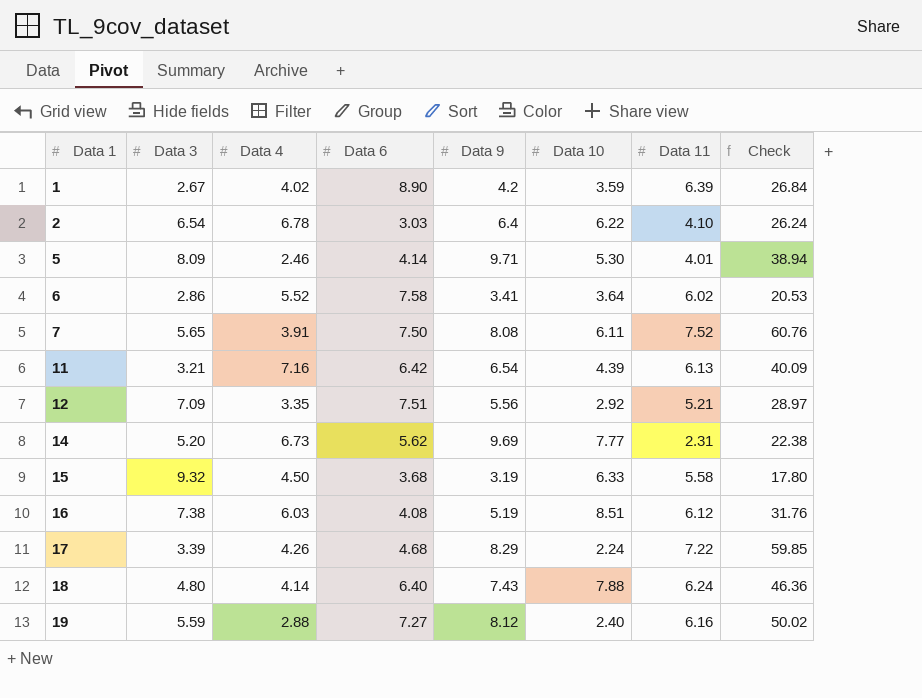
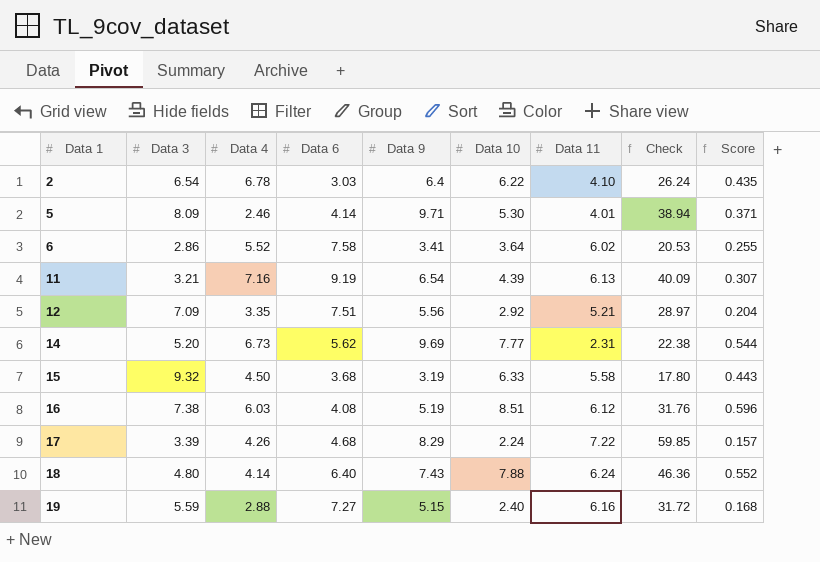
column Score | formula: none -> [Data 10] * 0.07
row 1: 2.67 | 4.02 | 8.90 | 4.2 | 3.59 | 6.39 | 26.84 -> none
row 7: 5.65 | 3.91 | 7.50 | 8.08 | 6.11 | 7.52 | 60.76 -> none
11 | Data 6: 6.42 -> 9.19
19 | Data 9: 8.12 -> 5.15
19 | Check: 50.02 -> 31.72

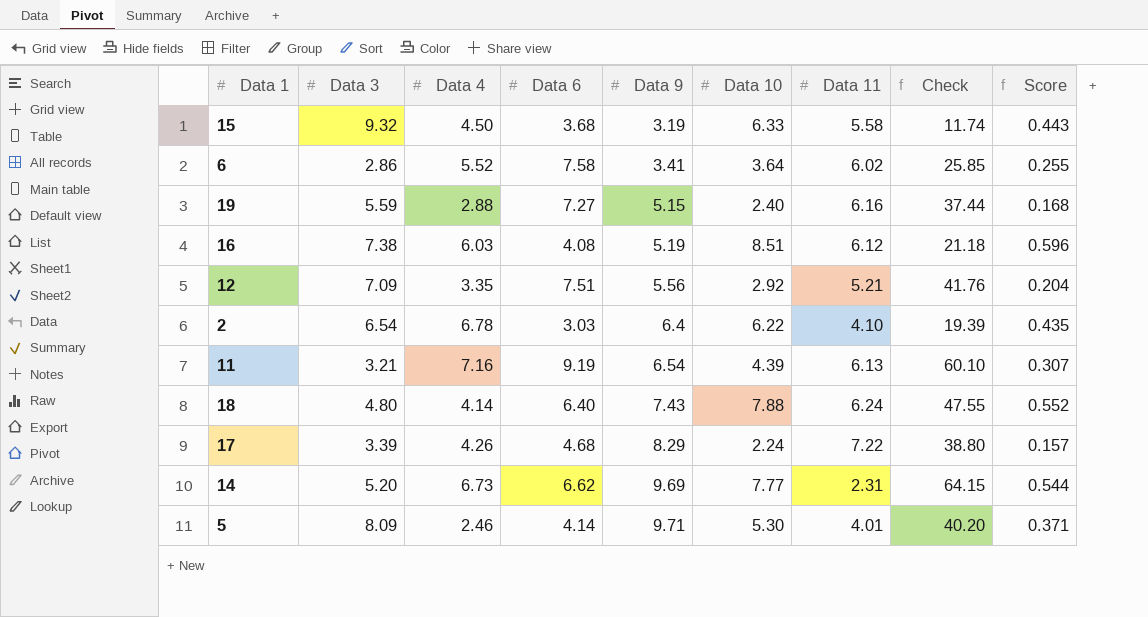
row order: Data 1 ascending -> Data 9 ascending
column Check | formula: [Data 9] * [Data 11] -> [Data 6] * [Data 9]
14 | Data 6: 5.62 -> 6.62

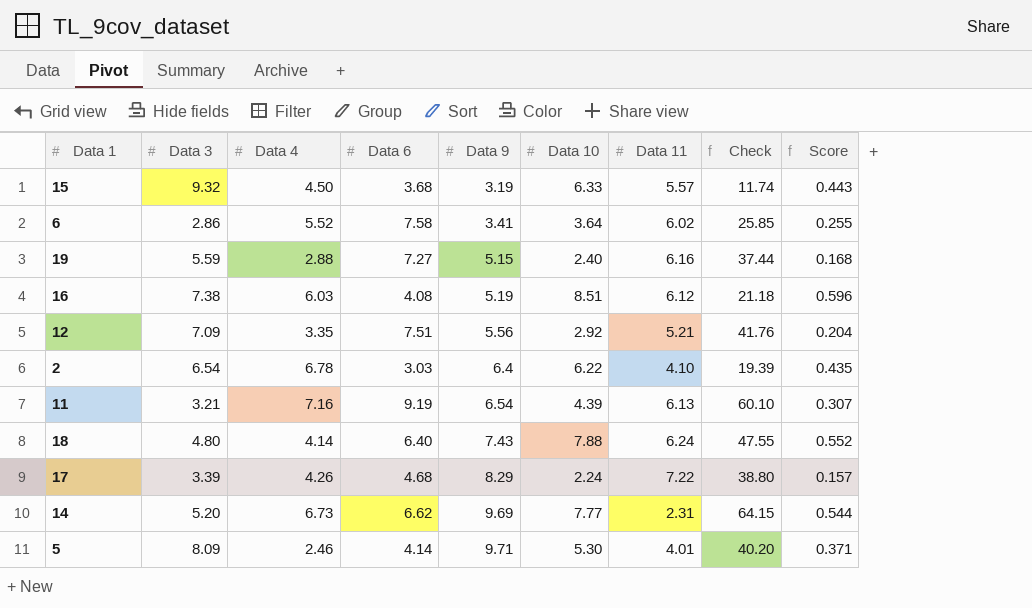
15 | Data 11: 5.58 -> 5.57

